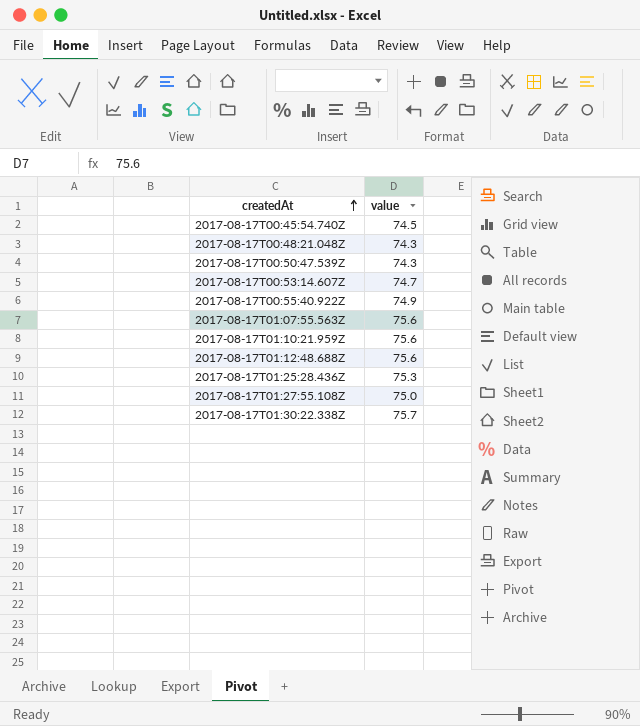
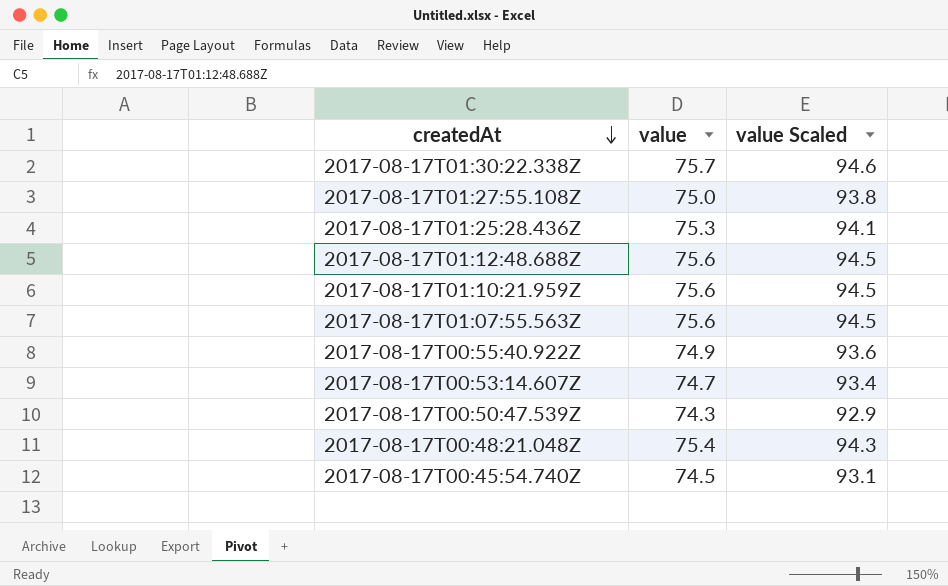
row order: createdAt ascending -> createdAt descending
column value Scaled | formula: none -> [value] * 1.25
2017-08-17T00:48:21.048Z | value: 74.3 -> 75.4

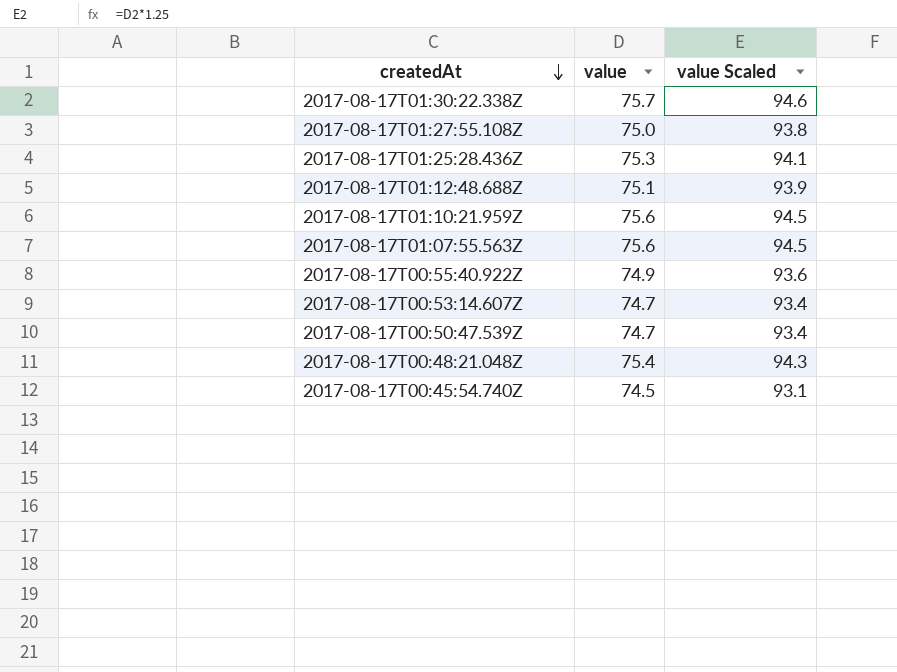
2017-08-17T01:12:48.688Z | value: 75.6 -> 75.1
2017-08-17T01:12:48.688Z | value Scaled: 94.5 -> 93.9
2017-08-17T00:50:47.539Z | value: 74.3 -> 74.7
2017-08-17T00:50:47.539Z | value Scaled: 92.9 -> 93.4

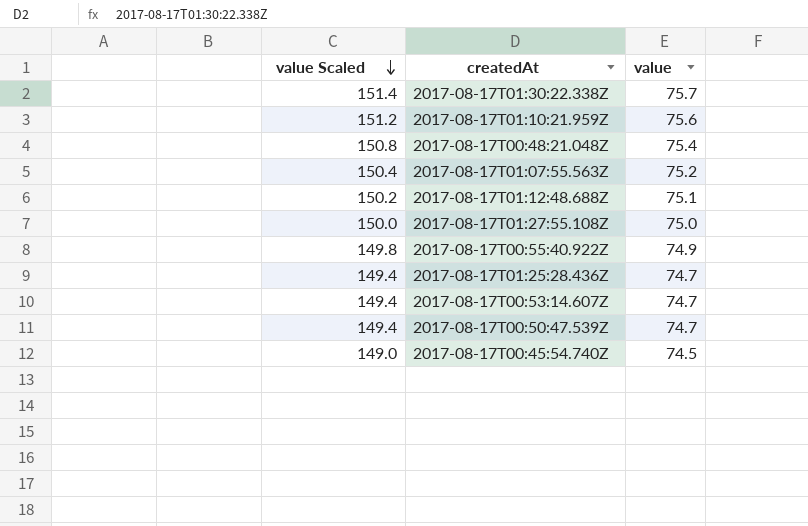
row order: createdAt descending -> value Scaled descending
column value Scaled | formula: [value] * 1.25 -> [value] * 2
column value Scaled | position: 3 -> 1
2017-08-17T01:07:55.563Z | value: 75.6 -> 75.2
2017-08-17T01:25:28.436Z | value: 75.3 -> 74.7

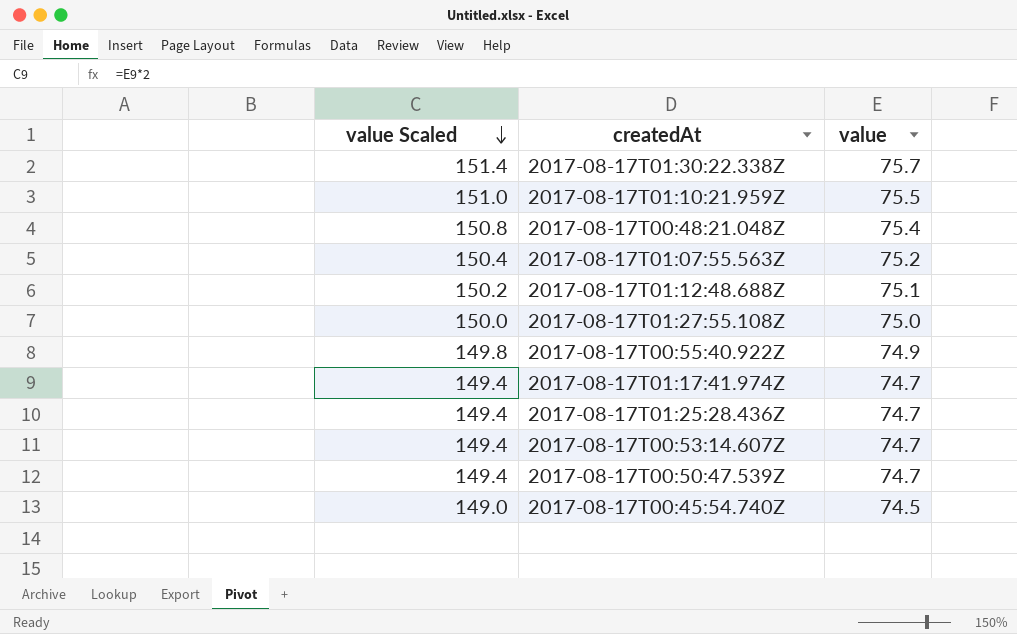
2017-08-17T01:10:21.959Z | value Scaled: 151.2 -> 151.0
2017-08-17T01:10:21.959Z | value: 75.6 -> 75.5
row 2017-08-17T01:17:41.974Z: none -> 149.4 | 74.7

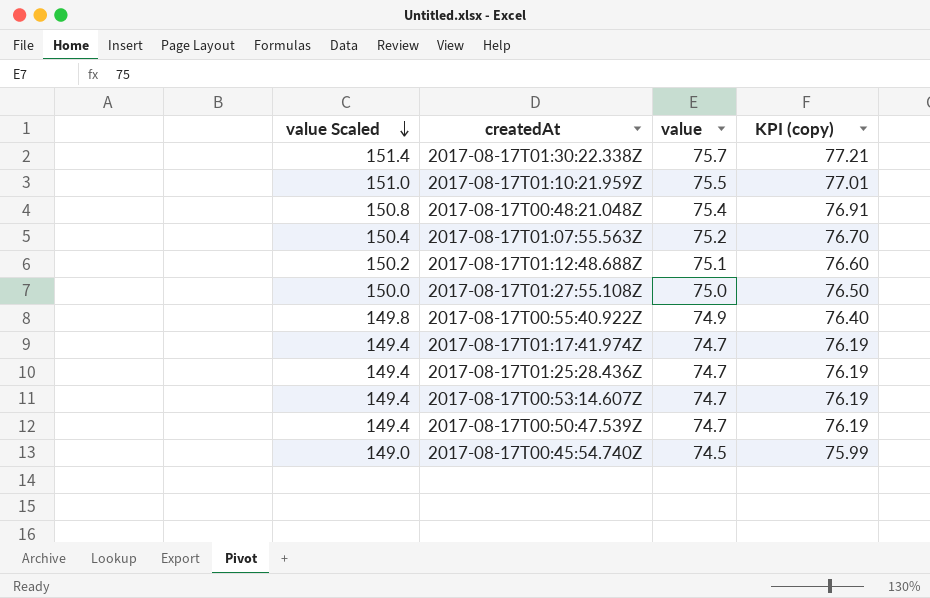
column KPI (copy) | formula: none -> [value] * 1.02

